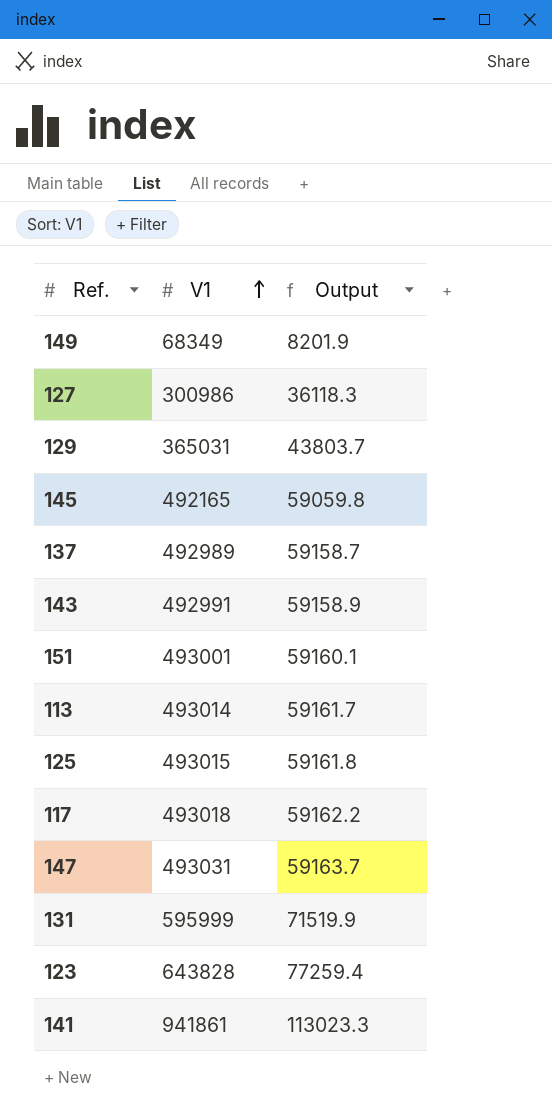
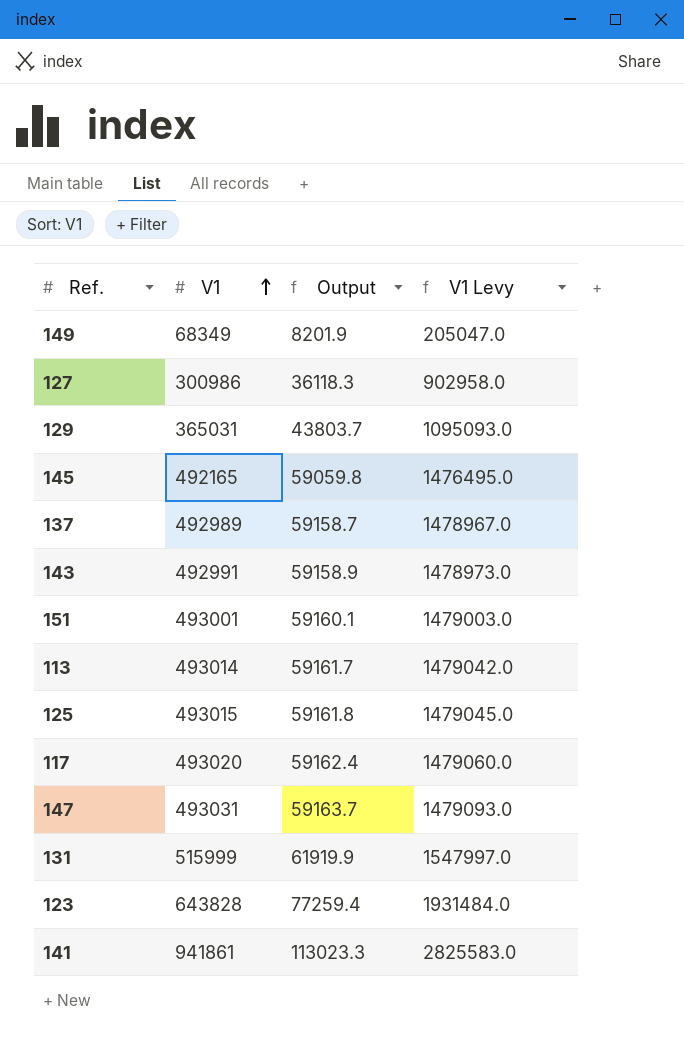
column V1 Levy | formula: none -> [V1] * 3
117 | V1: 493018 -> 493020
117 | Output: 59162.2 -> 59162.4
131 | V1: 595999 -> 515999
131 | Output: 71519.9 -> 61919.9

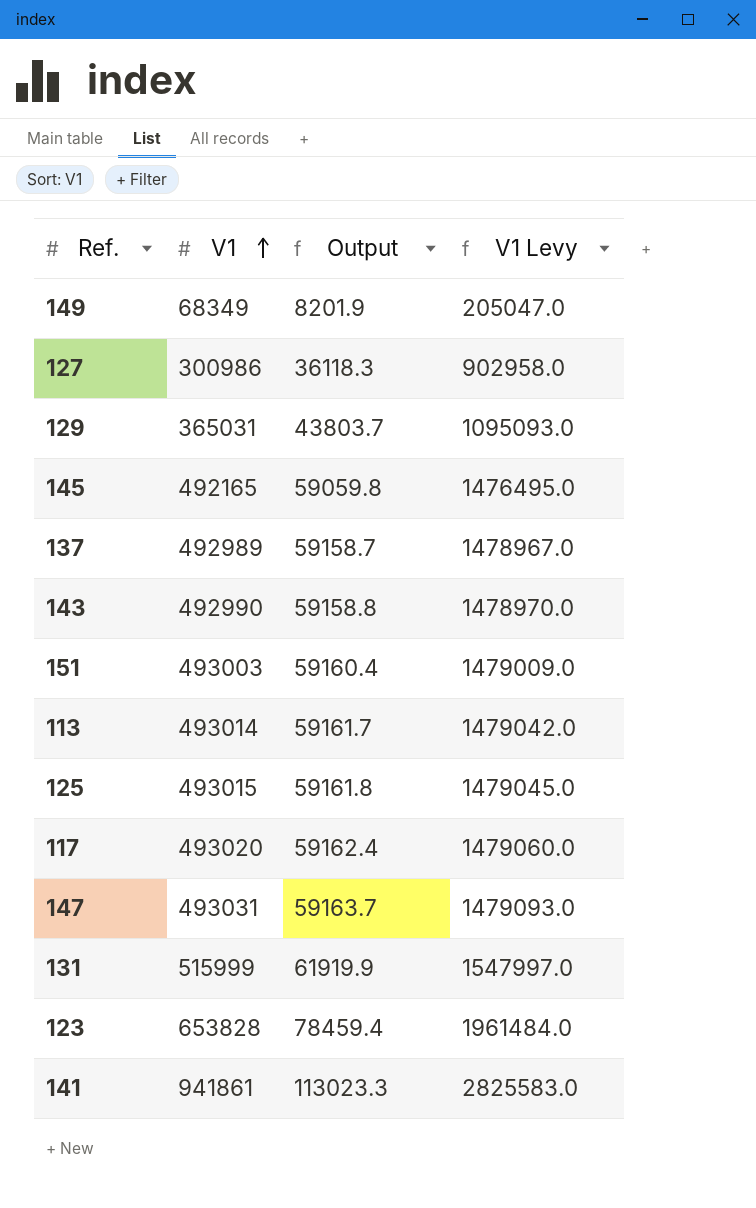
143 | V1: 492991 -> 492990
143 | Output: 59158.9 -> 59158.8
143 | V1 Levy: 1478973.0 -> 1478970.0
151 | V1: 493001 -> 493003
151 | Output: 59160.1 -> 59160.4
151 | V1 Levy: 1479003.0 -> 1479009.0
123 | V1: 643828 -> 653828
123 | Output: 77259.4 -> 78459.4
123 | V1 Levy: 1931484.0 -> 1961484.0

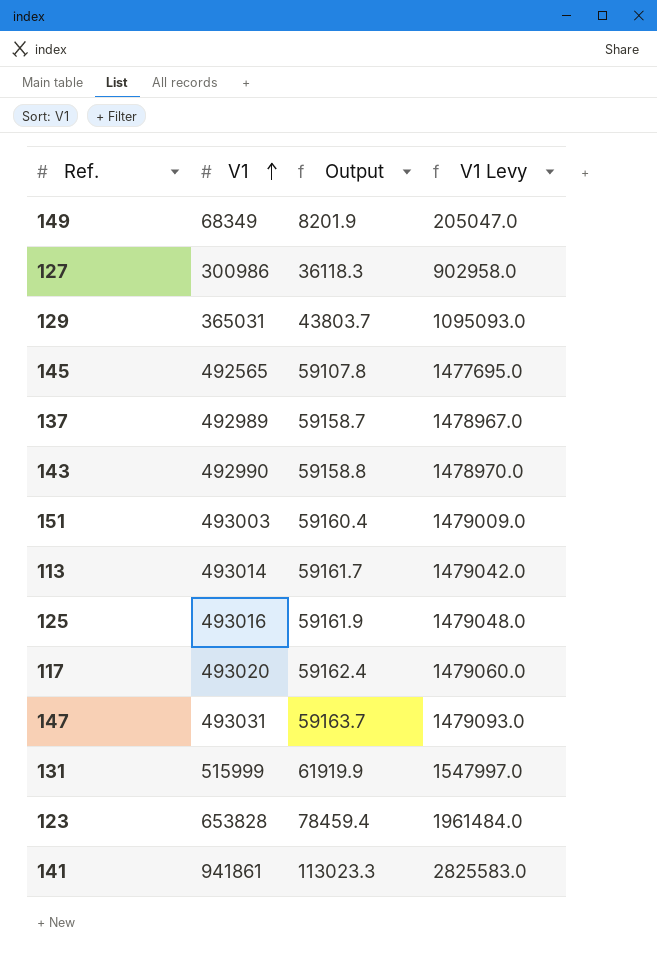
145 | V1: 492165 -> 492565
145 | Output: 59059.8 -> 59107.8
145 | V1 Levy: 1476495.0 -> 1477695.0
125 | V1: 493015 -> 493016
125 | Output: 59161.8 -> 59161.9
125 | V1 Levy: 1479045.0 -> 1479048.0

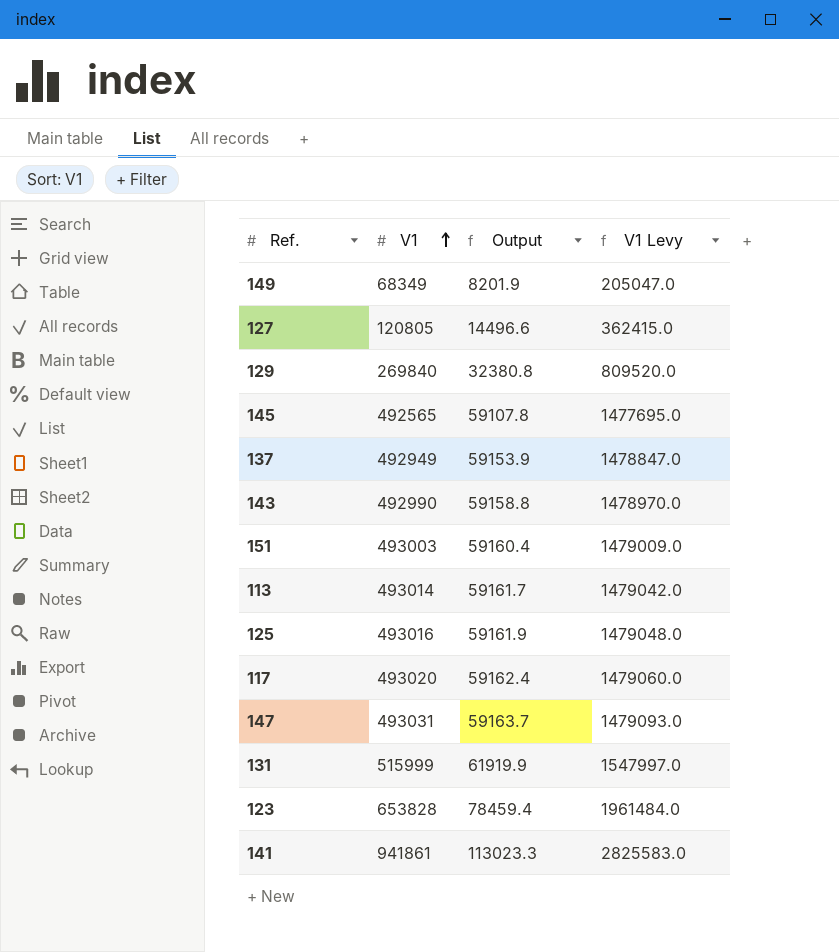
127 | V1: 300986 -> 120805
127 | Output: 36118.3 -> 14496.6
127 | V1 Levy: 902958.0 -> 362415.0
129 | V1: 365031 -> 269840
129 | Output: 43803.7 -> 32380.8
129 | V1 Levy: 1095093.0 -> 809520.0
137 | V1: 492989 -> 492949
137 | Output: 59158.7 -> 59153.9
137 | V1 Levy: 1478967.0 -> 1478847.0

